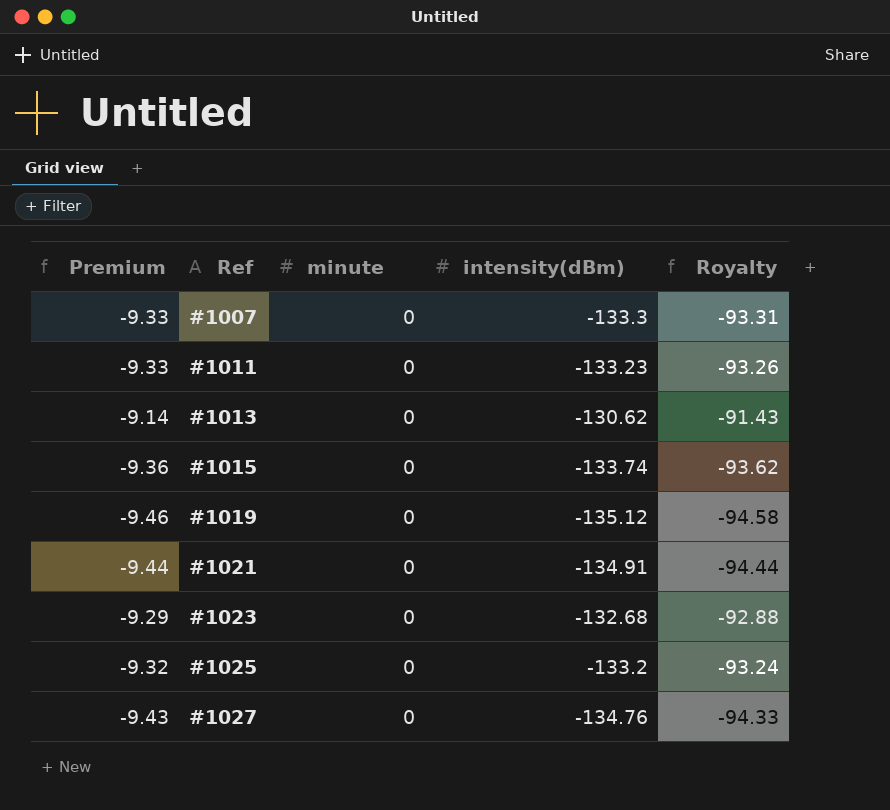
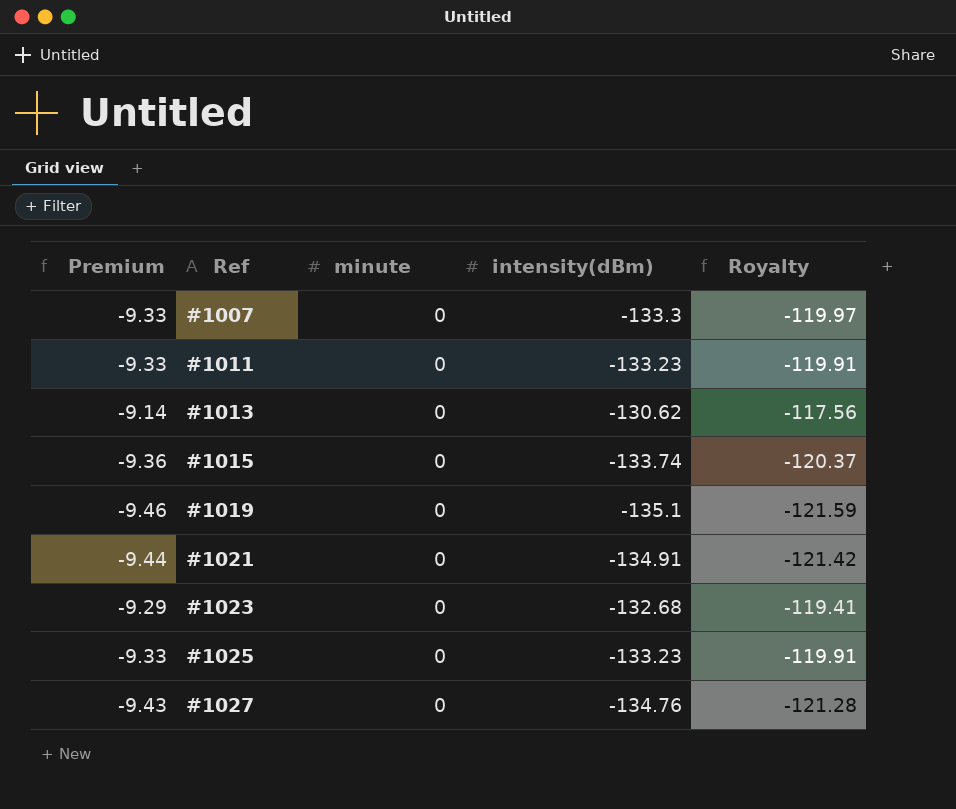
column Royalty | formula: [intensity(dBm)] * 0.7 -> [intensity(dBm)] * 0.9
#1019 | intensity(dBm): -135.12 -> -135.1
#1025 | Premium: -9.32 -> -9.33
#1025 | intensity(dBm): -133.2 -> -133.23

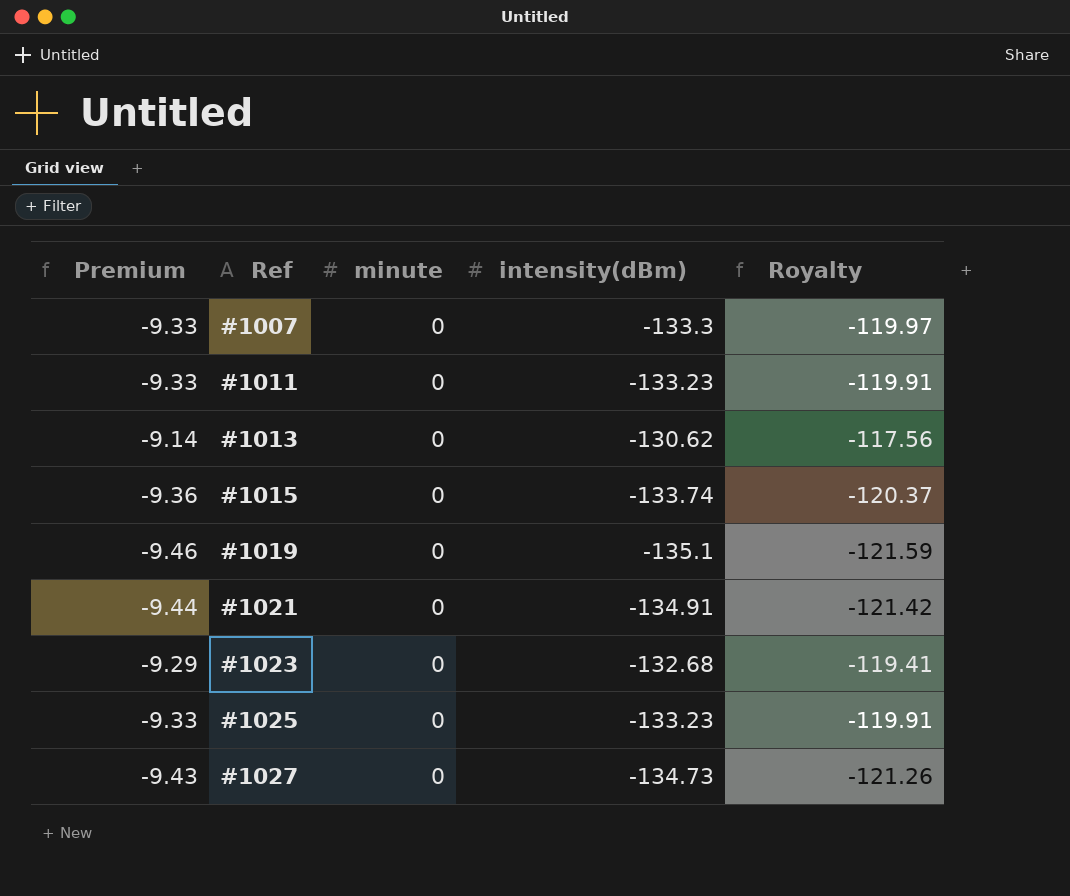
#1027 | intensity(dBm): -134.76 -> -134.73
#1027 | Royalty: -121.28 -> -121.26

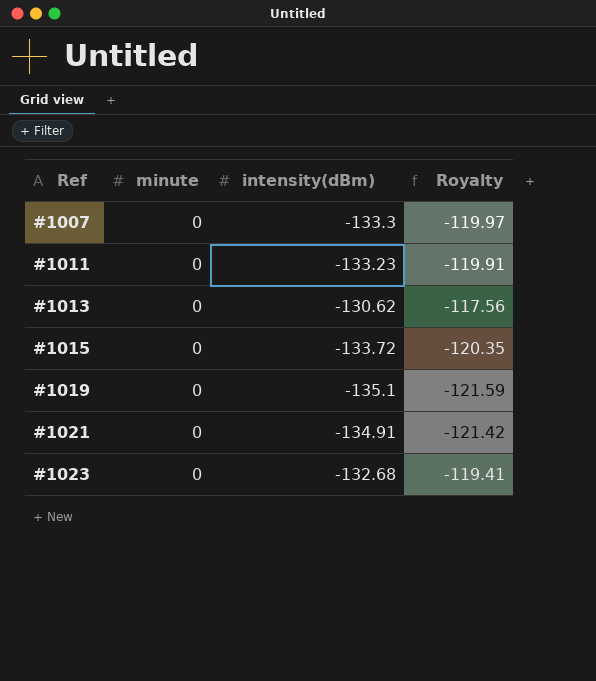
column Premium | formula: [intensity(dBm)] * 0.07 -> none
row #1025: -9.33 | 0 | -133.23 | -119.91 -> none
row #1027: -9.43 | 0 | -134.73 | -121.26 -> none
#1015 | intensity(dBm): -133.74 -> -133.72
#1015 | Royalty: -120.37 -> -120.35

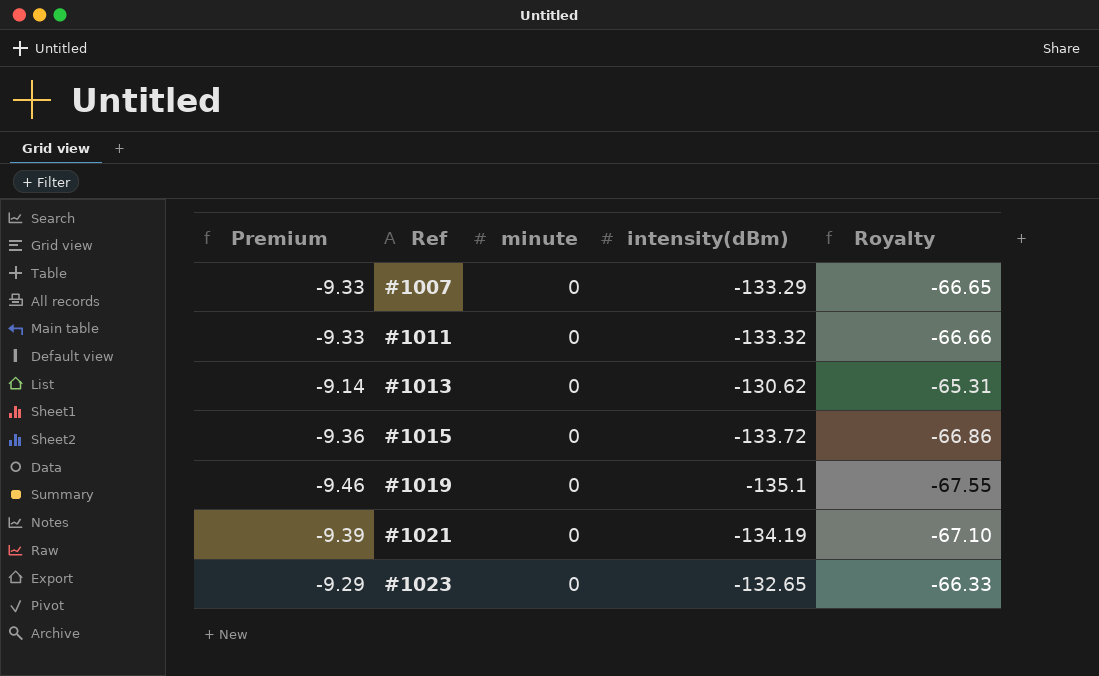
column Premium | formula: none -> [intensity(dBm)] * 0.07
column Royalty | formula: [intensity(dBm)] * 0.9 -> [intensity(dBm)] * 0.5
#1007 | intensity(dBm): -133.3 -> -133.29
#1011 | intensity(dBm): -133.23 -> -133.32
#1021 | intensity(dBm): -134.91 -> -134.19
#1023 | intensity(dBm): -132.68 -> -132.65

